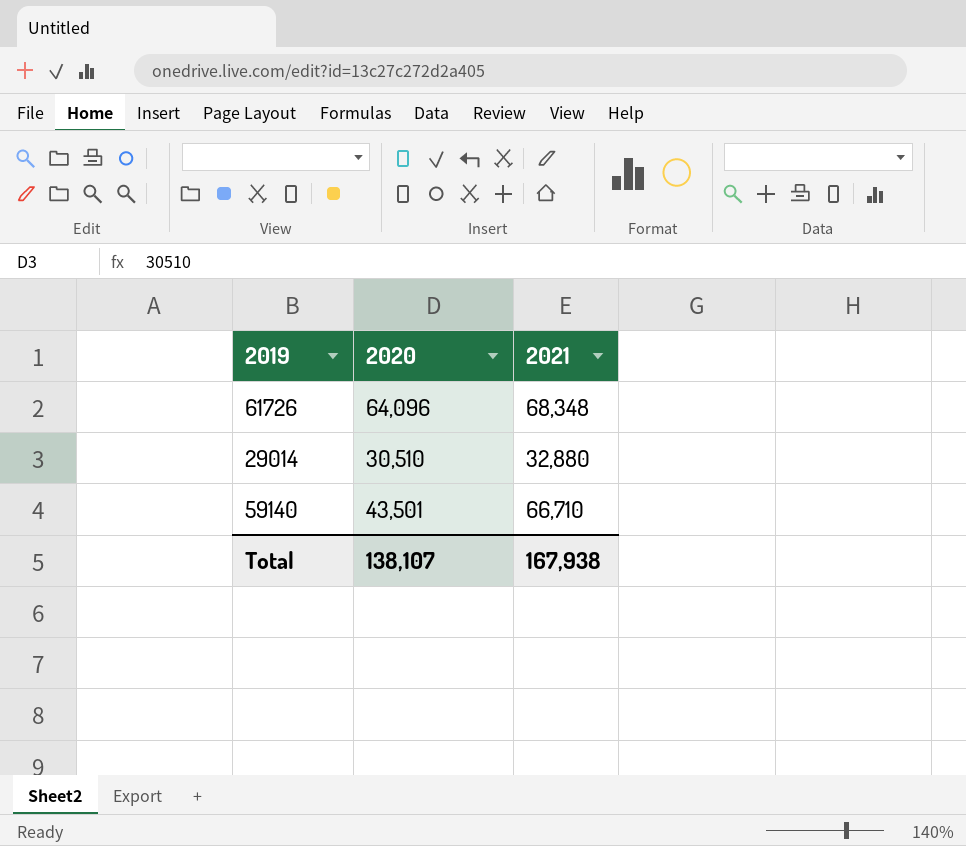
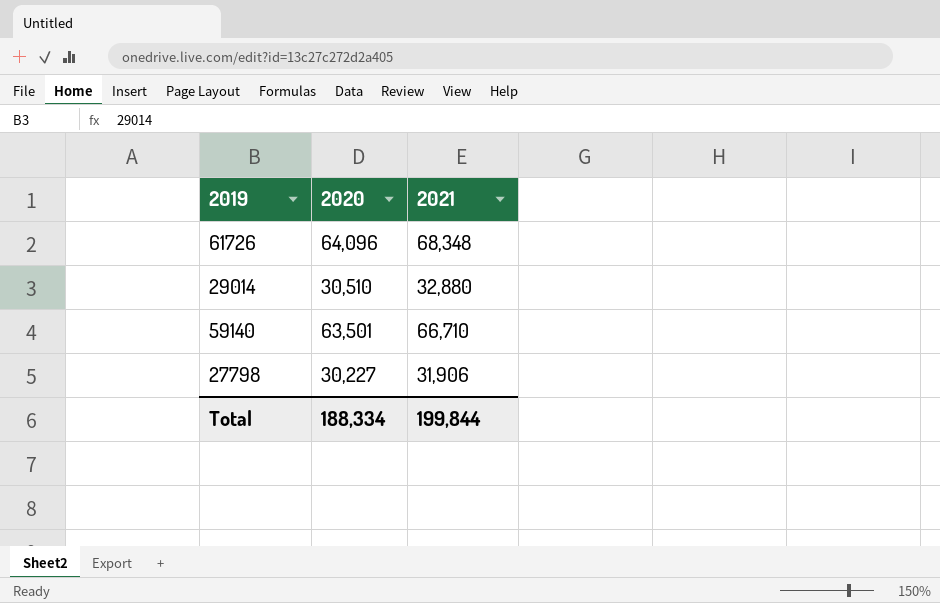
59140 | 2020: 43,501 -> 63,501
row 27798: none -> 30,227 | 31,906
Total | 2020: 138,107 -> 188,334
Total | 2021: 167,938 -> 199,844

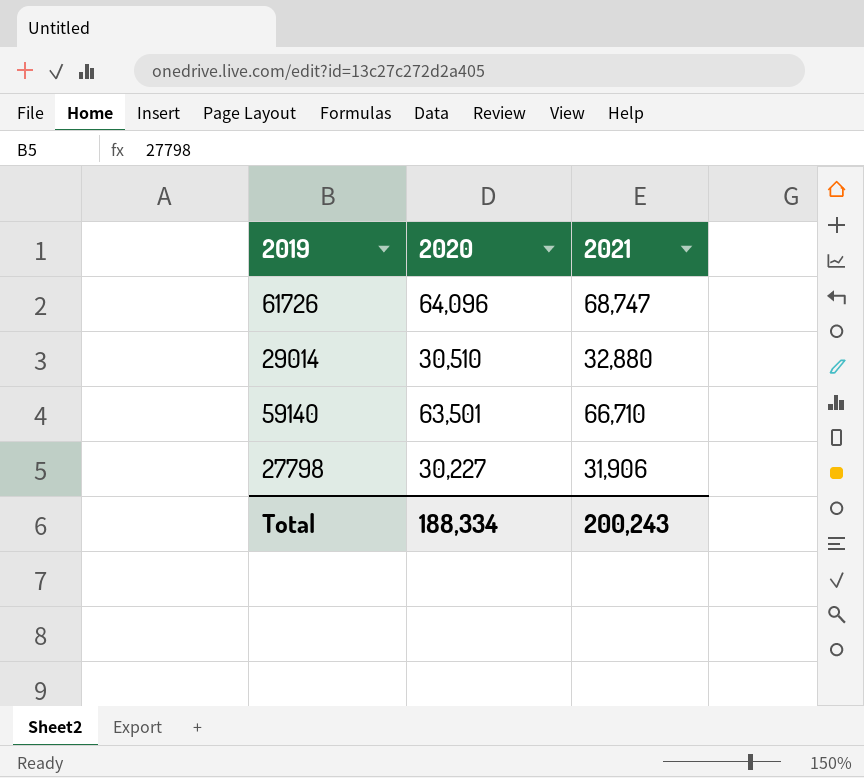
61726 | 2021: 68,348 -> 68,747
Total | 2021: 199,844 -> 200,243

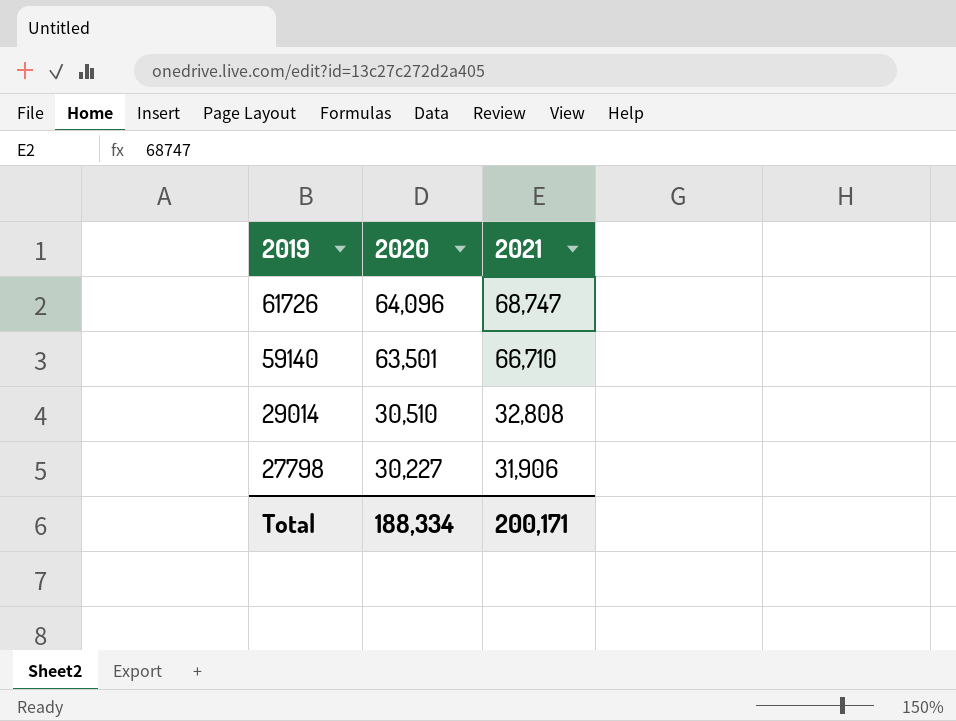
row order: none -> 2019 descending
29014 | 2021: 32,880 -> 32,808
Total | 2021: 200,243 -> 200,171

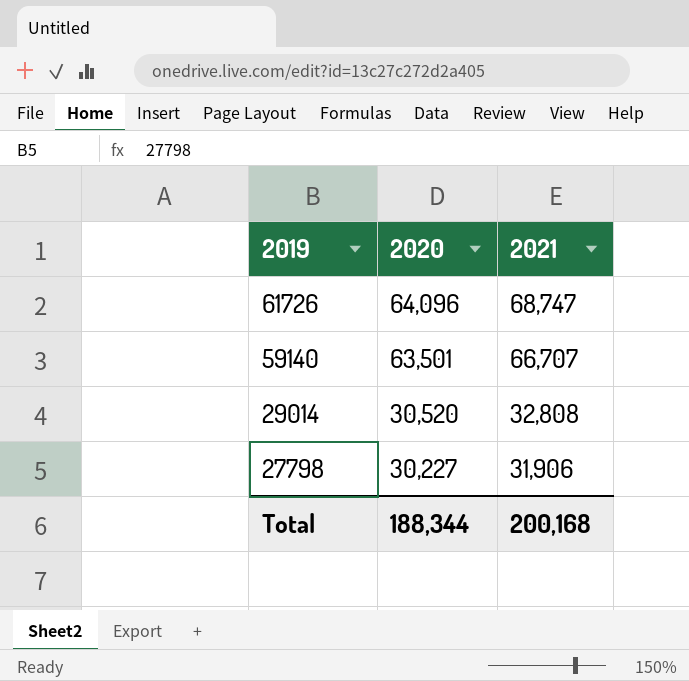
59140 | 2021: 66,710 -> 66,707
29014 | 2020: 30,510 -> 30,520
Total | 2020: 188,334 -> 188,344
Total | 2021: 200,171 -> 200,168

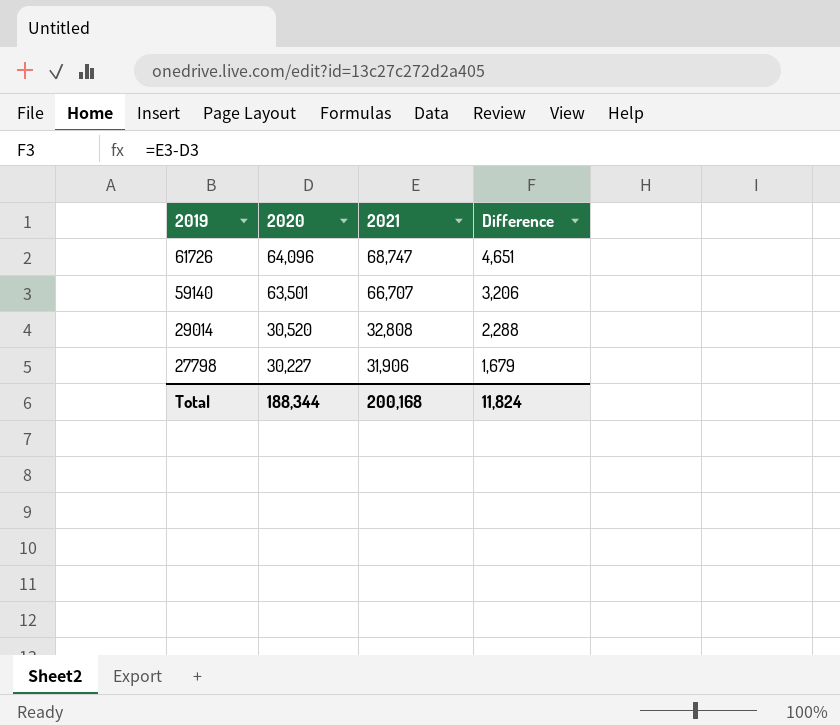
column Difference | formula: none -> [2021] - [2020]

